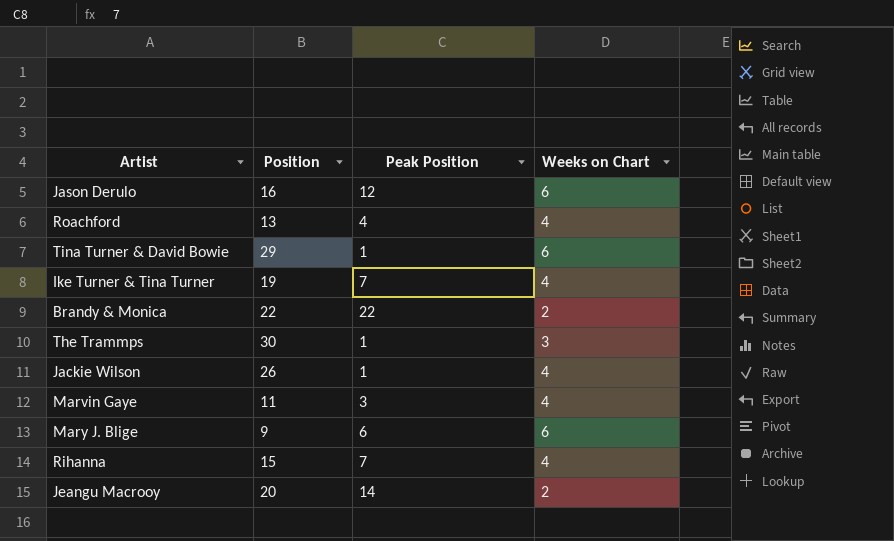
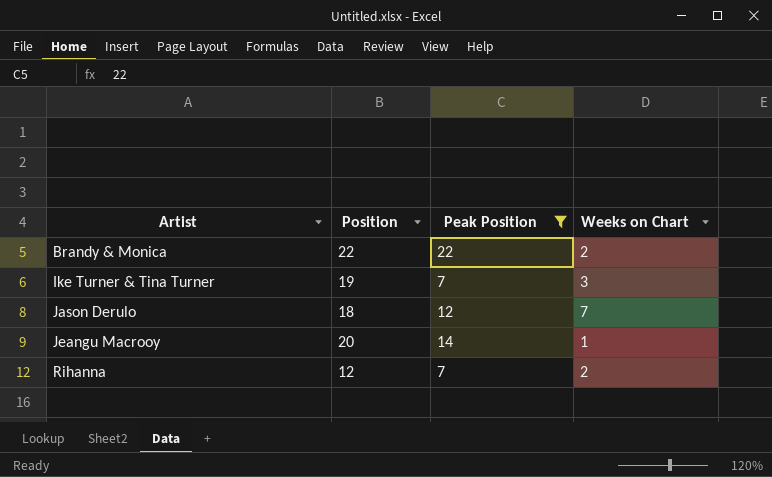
filter: none -> Peak Position >= 7
row order: none -> Artist ascending
Ike Turner & Tina Turner | Weeks on Chart: 4 -> 3
Jason Derulo | Position: 16 -> 18
Jason Derulo | Weeks on Chart: 6 -> 7
Jeangu Macrooy | Weeks on Chart: 2 -> 1
Rihanna | Position: 15 -> 12
Rihanna | Weeks on Chart: 4 -> 2

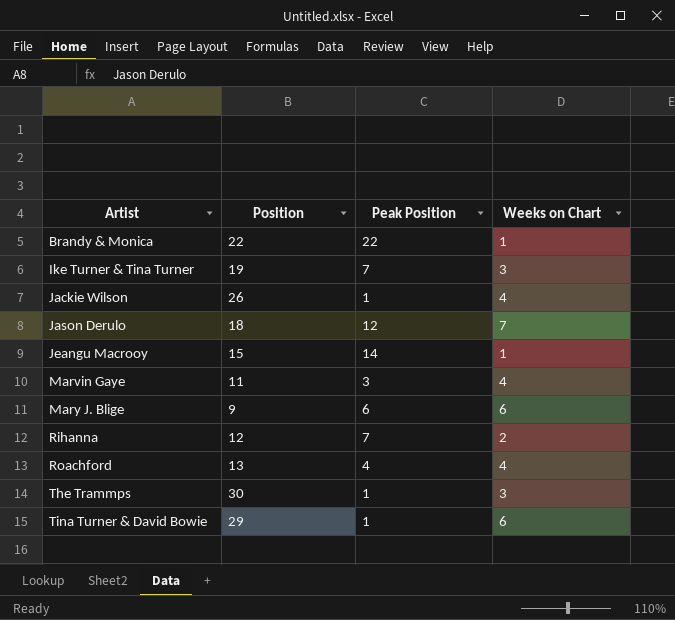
filter: Peak Position >= 7 -> none
Brandy & Monica | Weeks on Chart: 2 -> 1
Jeangu Macrooy | Position: 20 -> 15

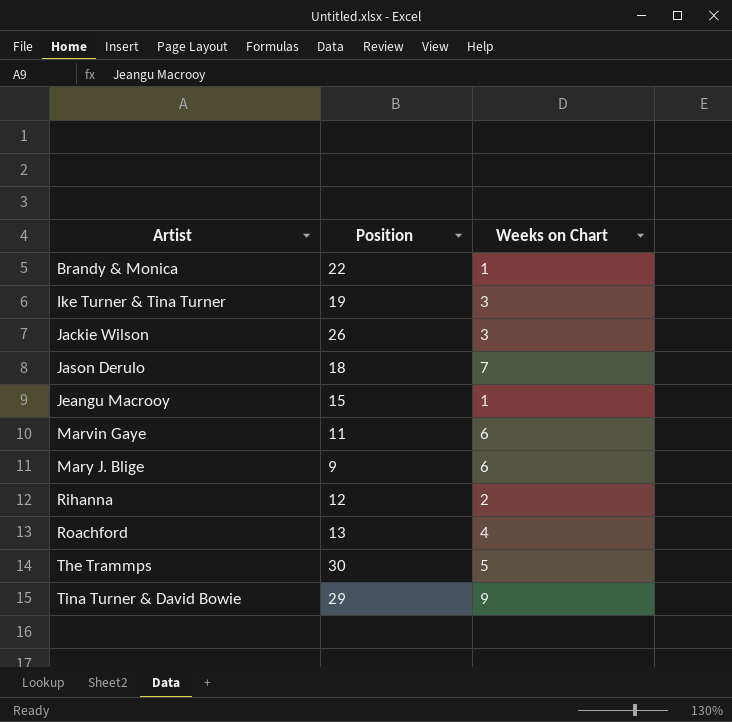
column Peak Position | position: 3 -> none
Jackie Wilson | Weeks on Chart: 4 -> 3
Marvin Gaye | Weeks on Chart: 4 -> 6
The Trammps | Weeks on Chart: 3 -> 5
Tina Turner & David Bowie | Weeks on Chart: 6 -> 9

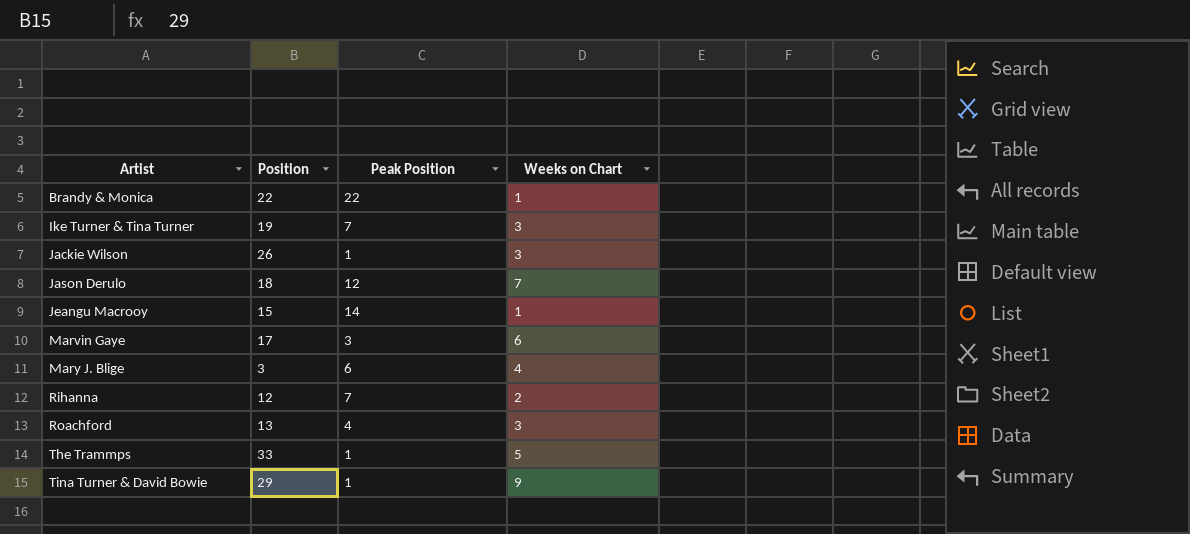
column Peak Position | position: none -> 3
Marvin Gaye | Position: 11 -> 17
Mary J. Blige | Position: 9 -> 3
Mary J. Blige | Weeks on Chart: 6 -> 4
Roachford | Weeks on Chart: 4 -> 3
The Trammps | Position: 30 -> 33

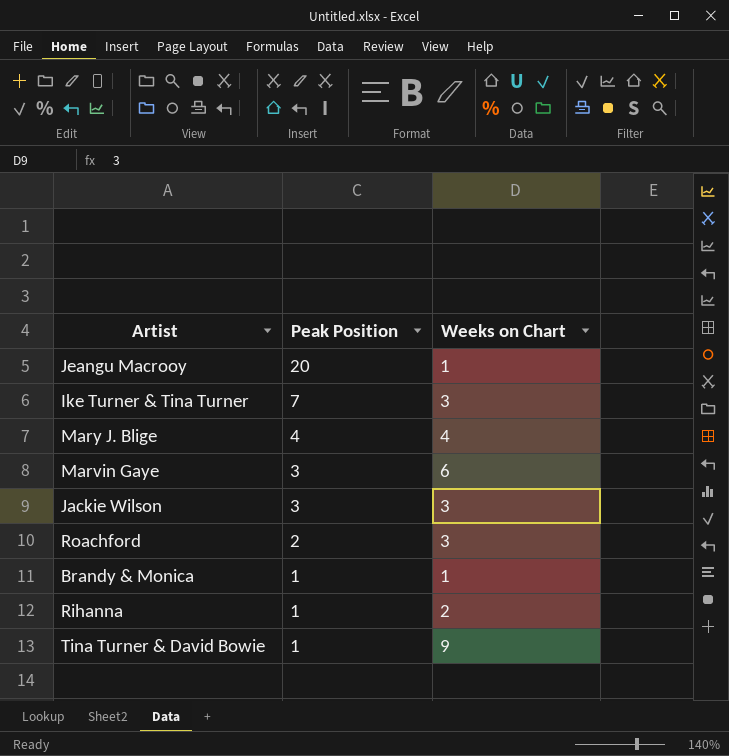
row order: Artist ascending -> Peak Position descending
column Position | position: 2 -> none
row Jason Derulo: 18 | 12 | 7 -> none
row The Trammps: 33 | 1 | 5 -> none
Jeangu Macrooy | Peak Position: 14 -> 20
Mary J. Blige | Peak Position: 6 -> 4
Jackie Wilson | Peak Position: 1 -> 3
Roachford | Peak Position: 4 -> 2
Brandy & Monica | Peak Position: 22 -> 1
Rihanna | Peak Position: 7 -> 1

